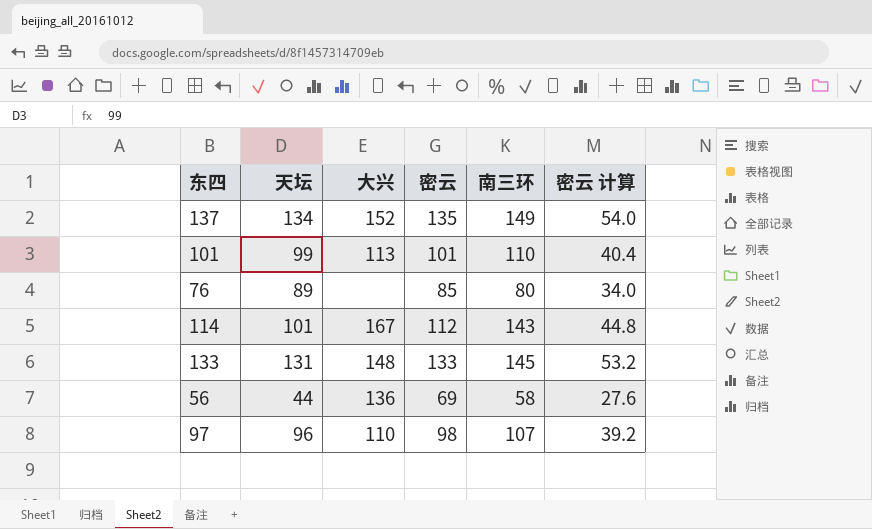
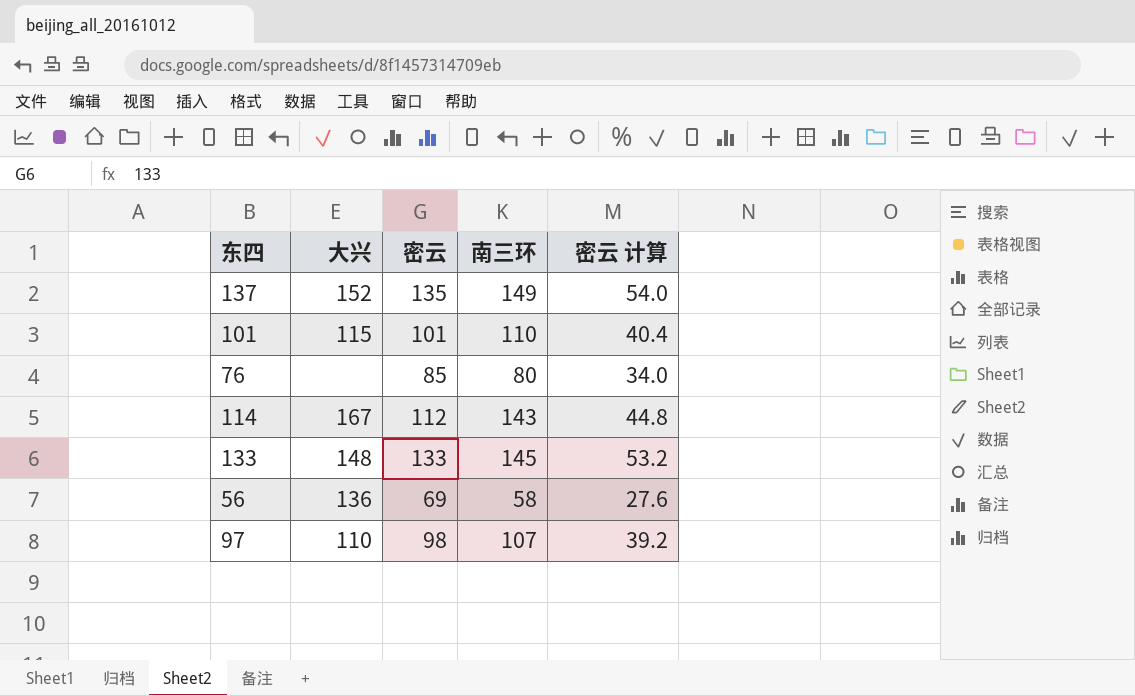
column 天坛 | position: 2 -> none
101 | 大兴: 113 -> 115

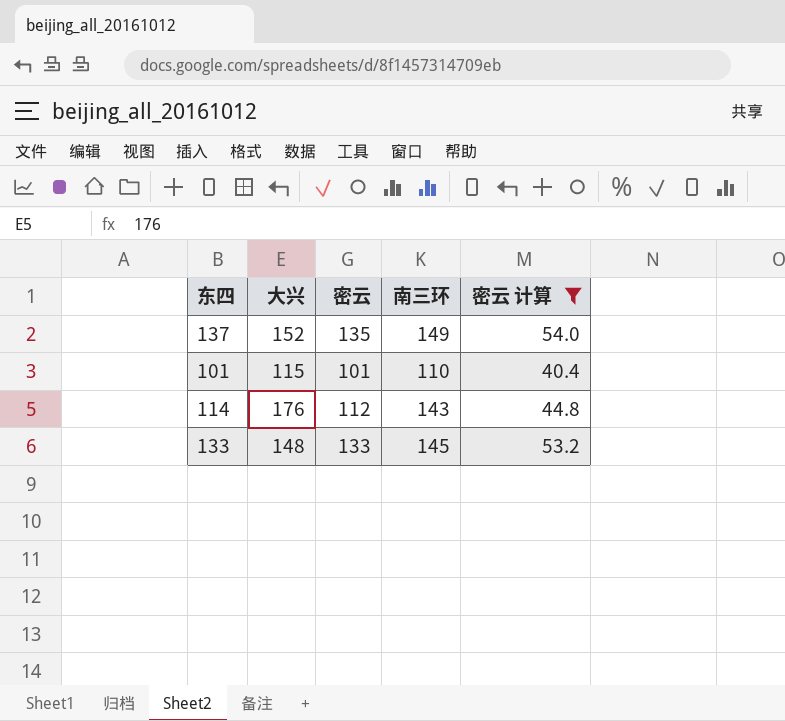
filter: none -> 密云 计算 >= 40.4
114 | 大兴: 167 -> 176

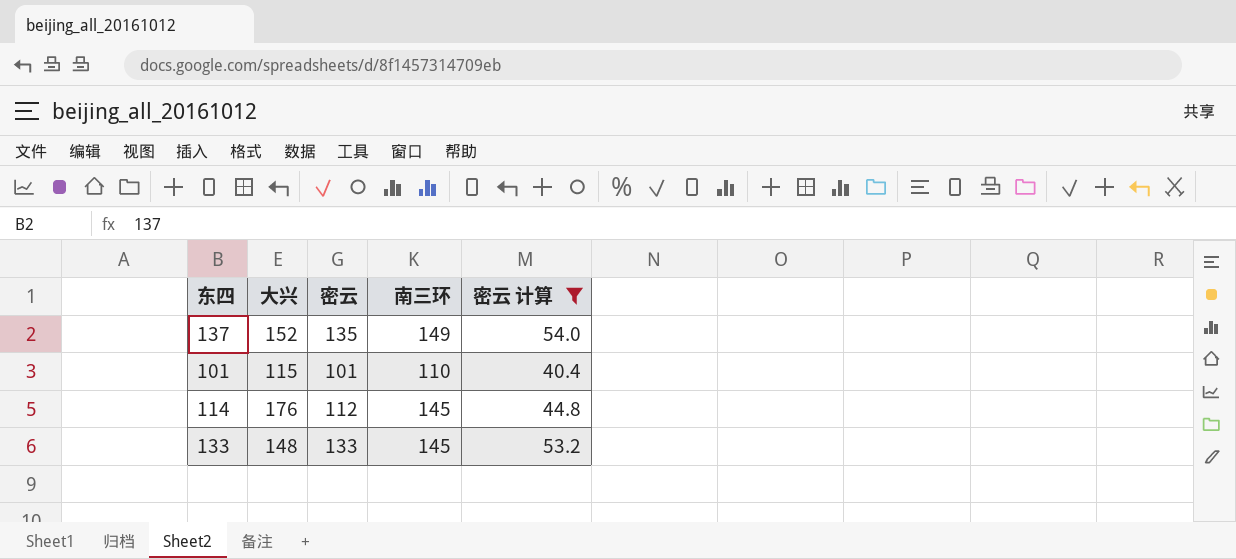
114 | 南三环: 143 -> 145

